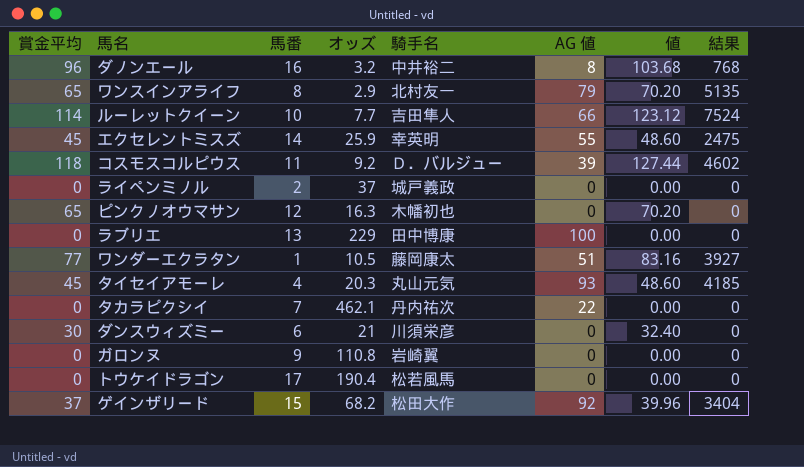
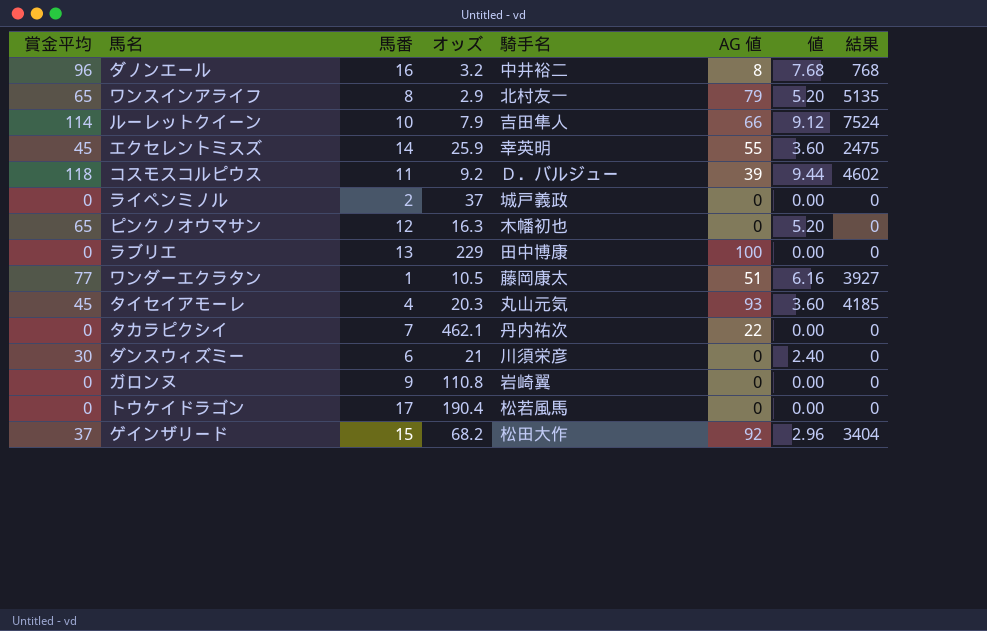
column 値 | formula: [賞金平均] * 1.08 -> [賞金平均] * 0.08
ルーレットクイーン | オッズ: 7.7 -> 7.9

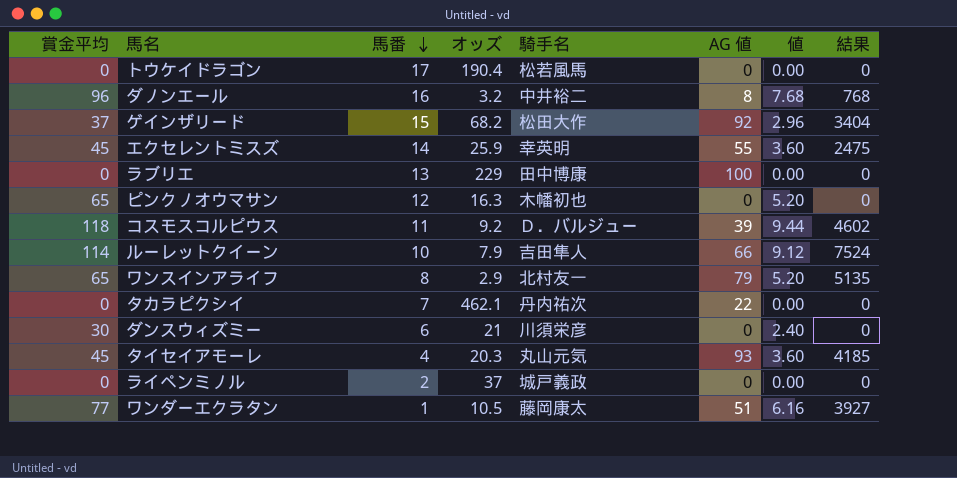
row order: none -> 馬番 descending
row ガロンヌ: 0 | 9 | 110.8 | 岩崎翼 | 0 | 0.00 | 0 -> none

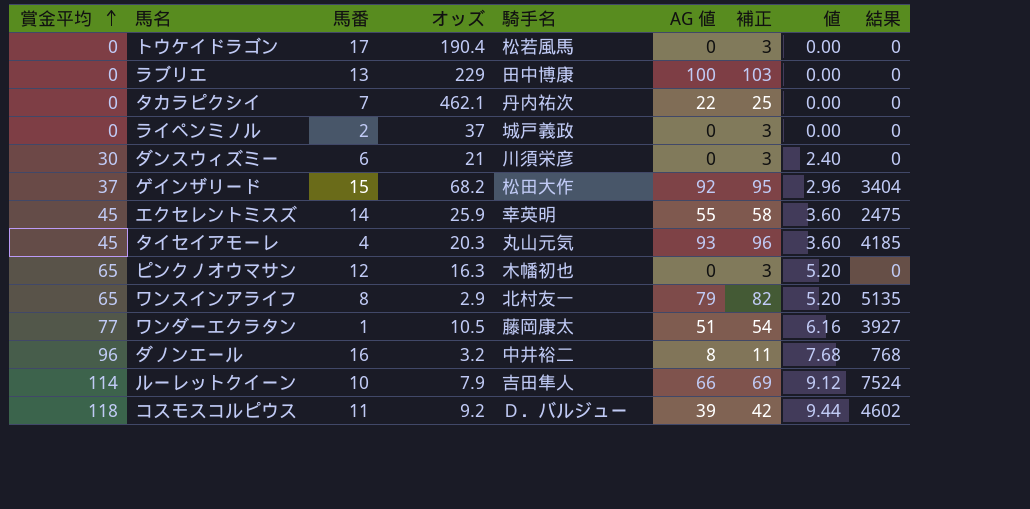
row order: 馬番 descending -> 賞金平均 ascending
column 補正 | formula: none -> [AG 値] + 3

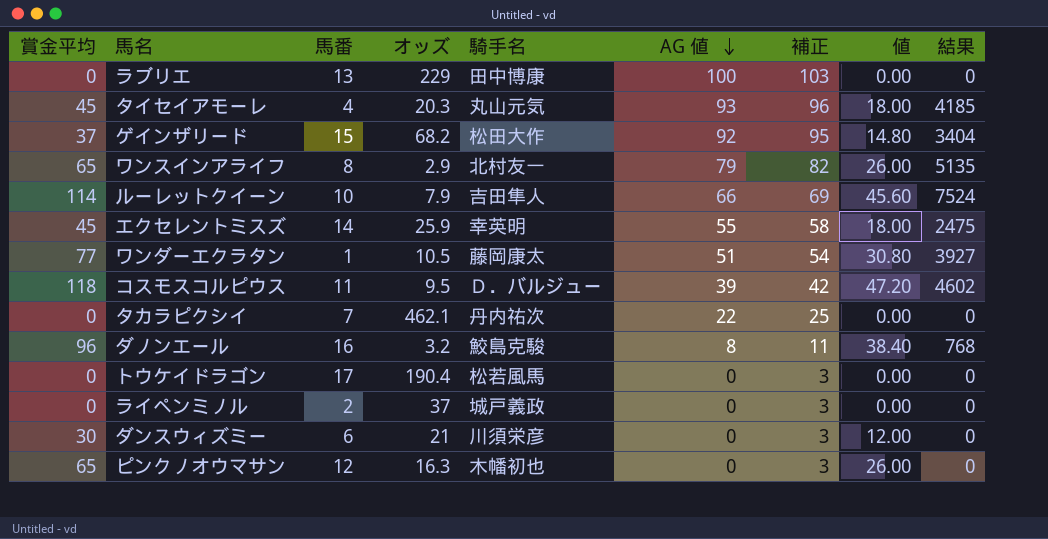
row order: 賞金平均 ascending -> AG 値 descending
column 値 | formula: [賞金平均] * 0.08 -> [賞金平均] * 0.4
コスモスコルピウス | オッズ: 9.2 -> 9.5
ダノンエール | 騎手名: 中井裕二 -> 鮫島克駿

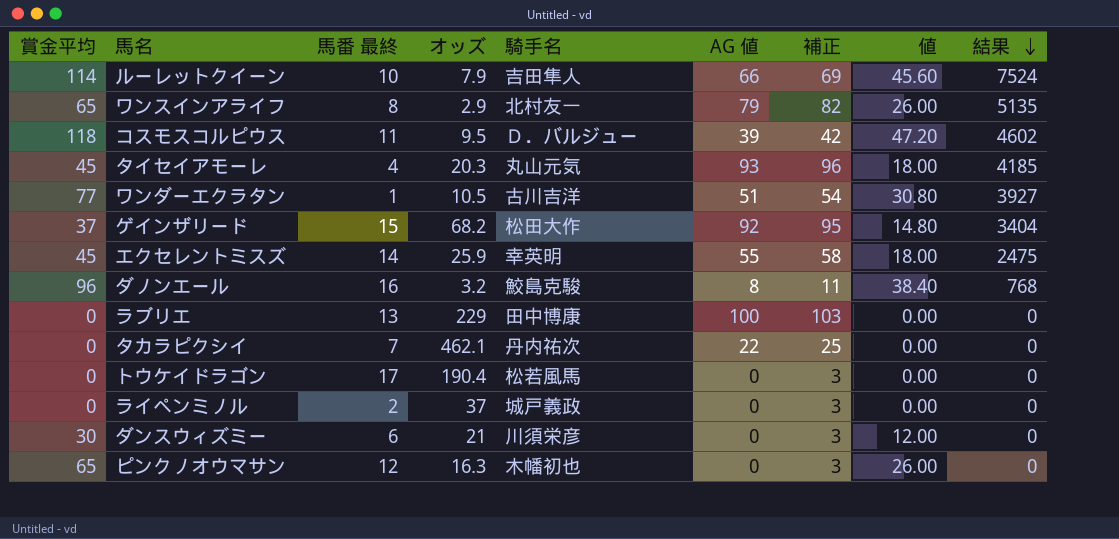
row order: AG 値 descending -> 結果 descending
column name: 馬番 -> 馬番 最終
ワンダーエクラタン | 騎手名: 藤岡康太 -> 古川吉洋

